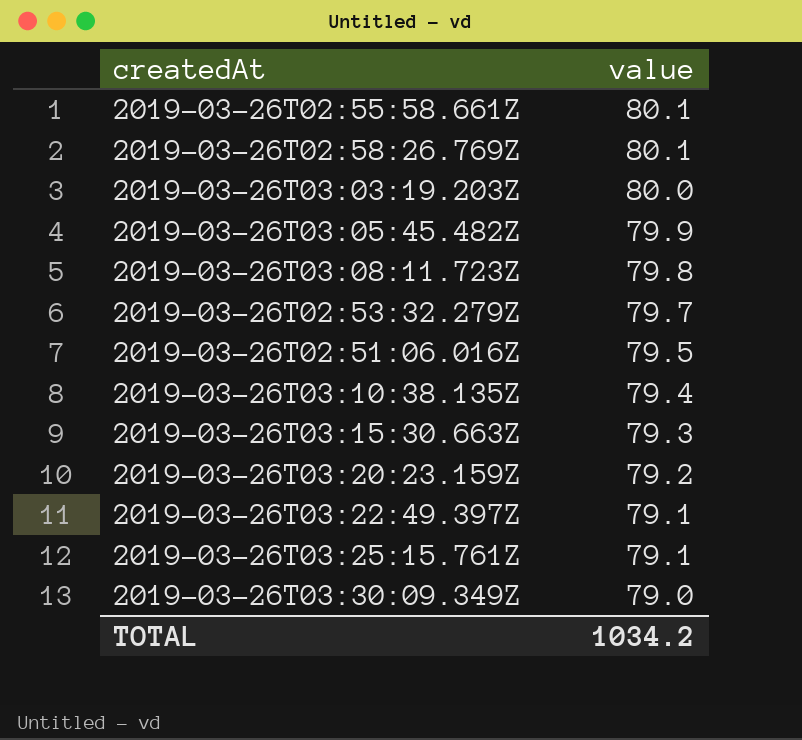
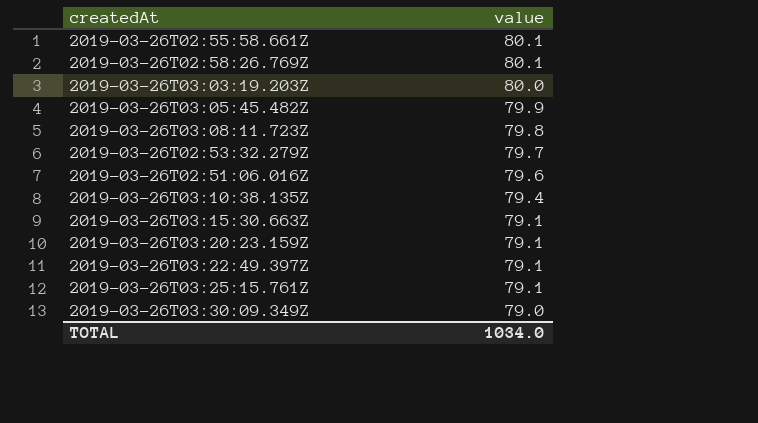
2019-03-26T02:51:06.016Z | value: 79.5 -> 79.6
2019-03-26T03:15:30.663Z | value: 79.3 -> 79.1
2019-03-26T03:20:23.159Z | value: 79.2 -> 79.1
TOTAL | value: 1034.2 -> 1034.0

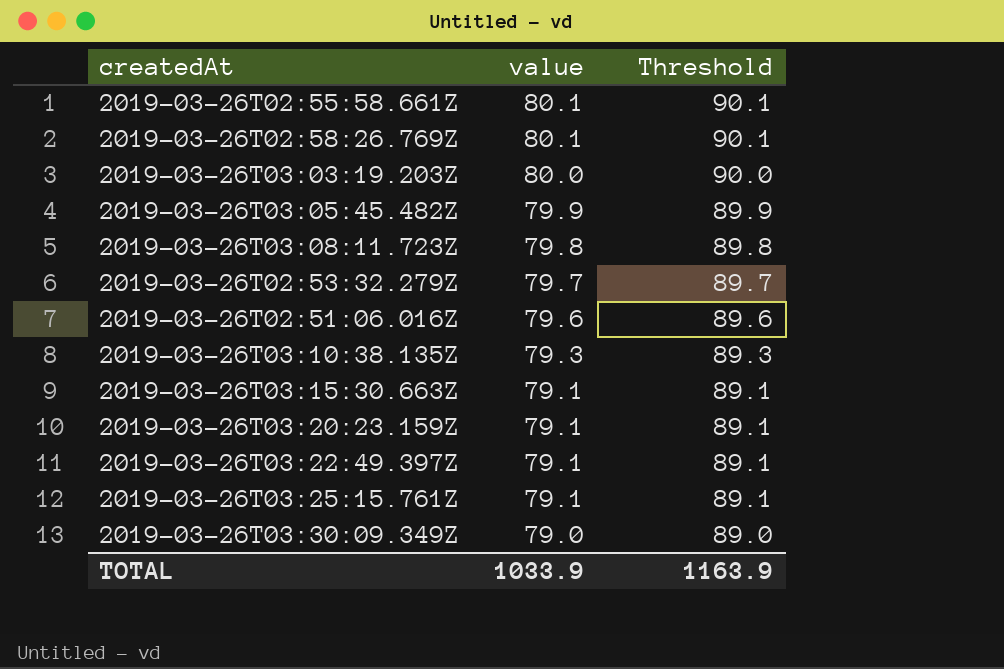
column Threshold | formula: none -> [value] + 10
2019-03-26T03:10:38.135Z | value: 79.4 -> 79.3
TOTAL | value: 1034.0 -> 1033.9

